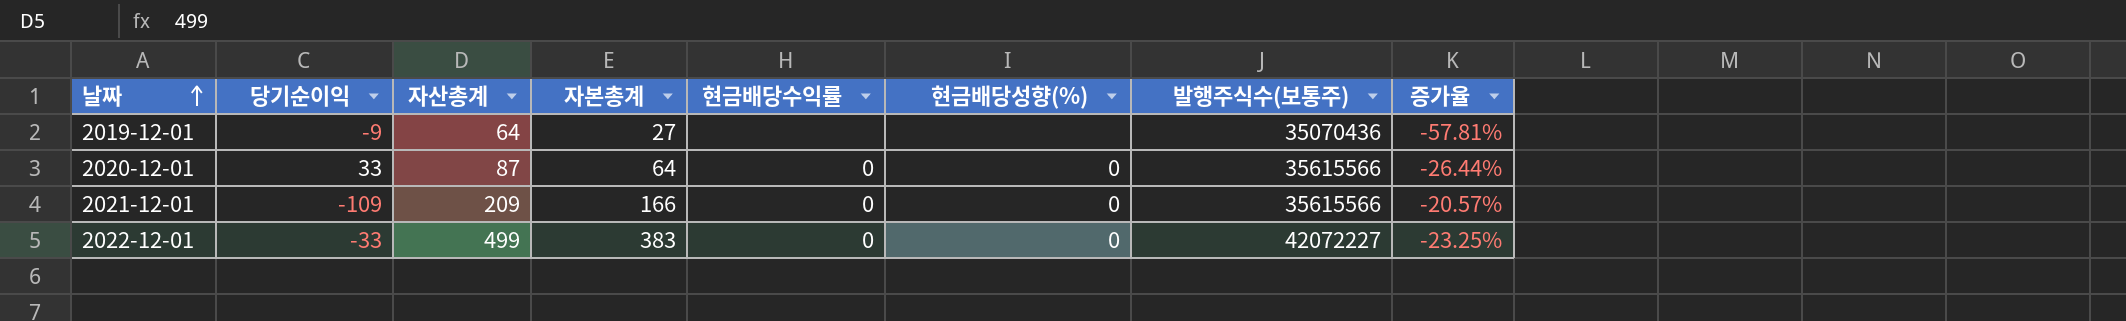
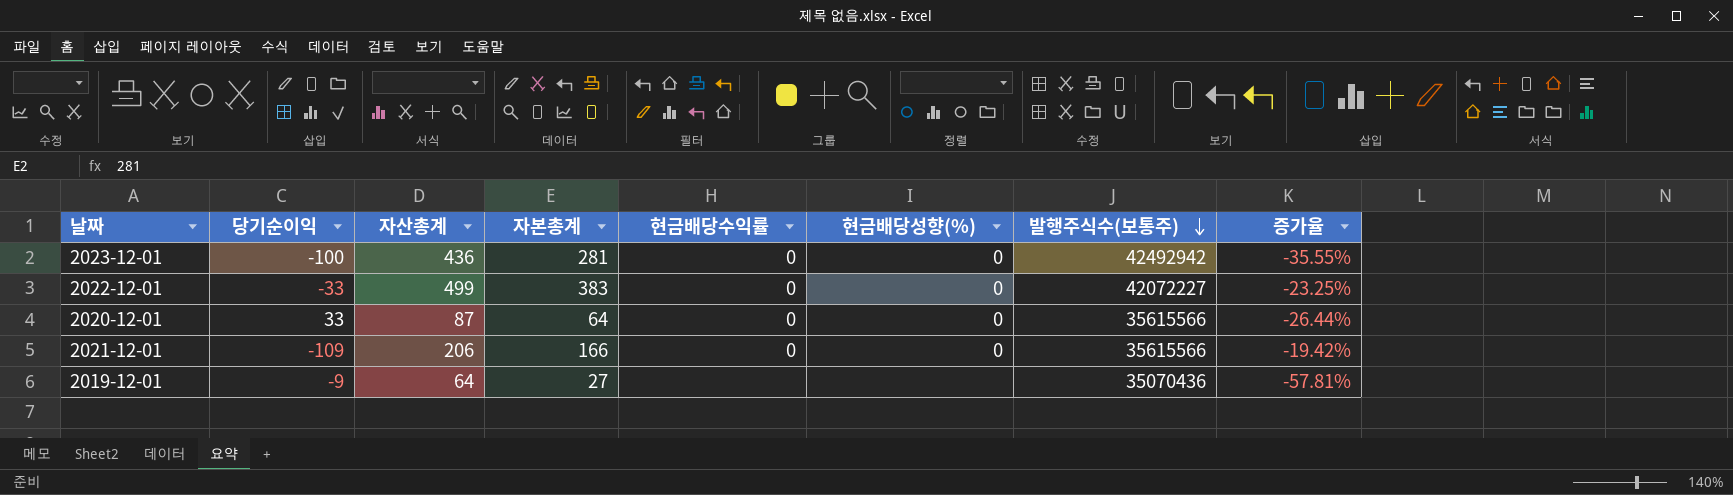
row order: 날짜 ascending -> 발행주식수(보통주) descending
row 2023-12-01: none -> -100 | 436 | 281 | 0 | 0 | 42492942 | -35.55%
2021-12-01 | 자산총계: 209 -> 206
2021-12-01 | 증가율: -20.57% -> -19.42%

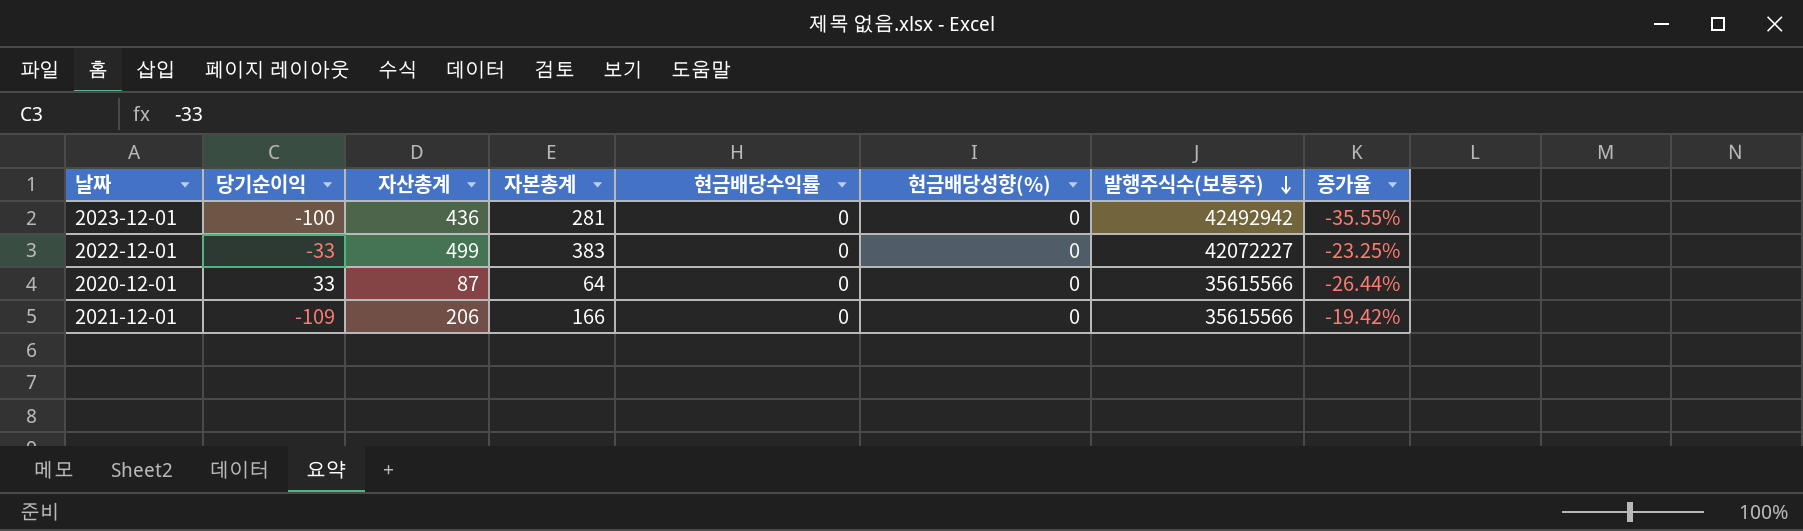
row 2019-12-01: -9 | 64 | 27 | none | none | 35070436 | -57.81% -> none

